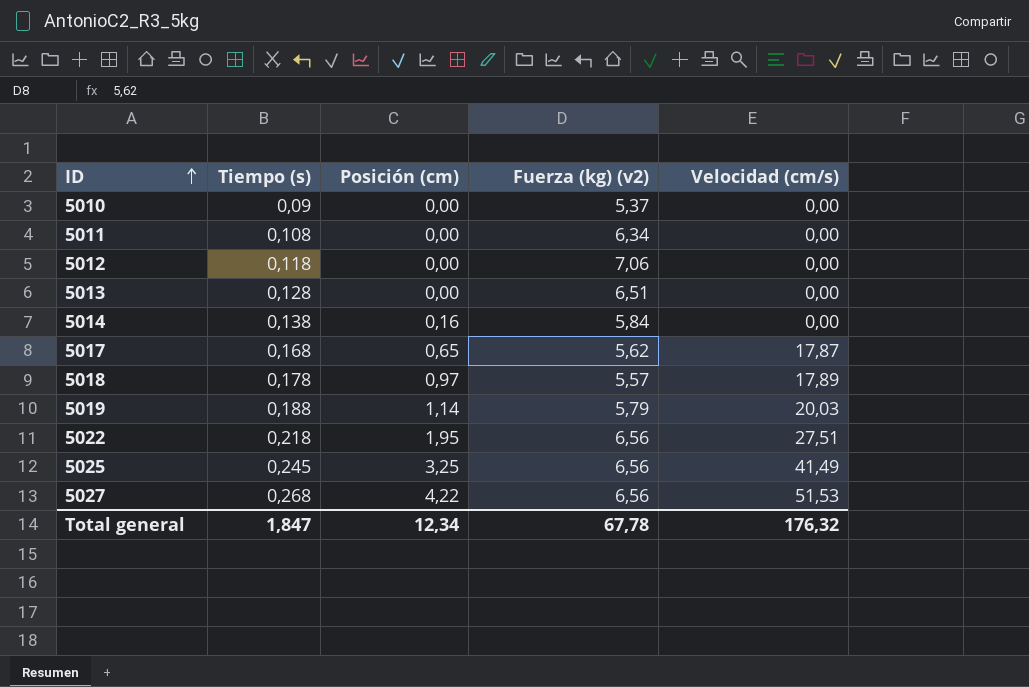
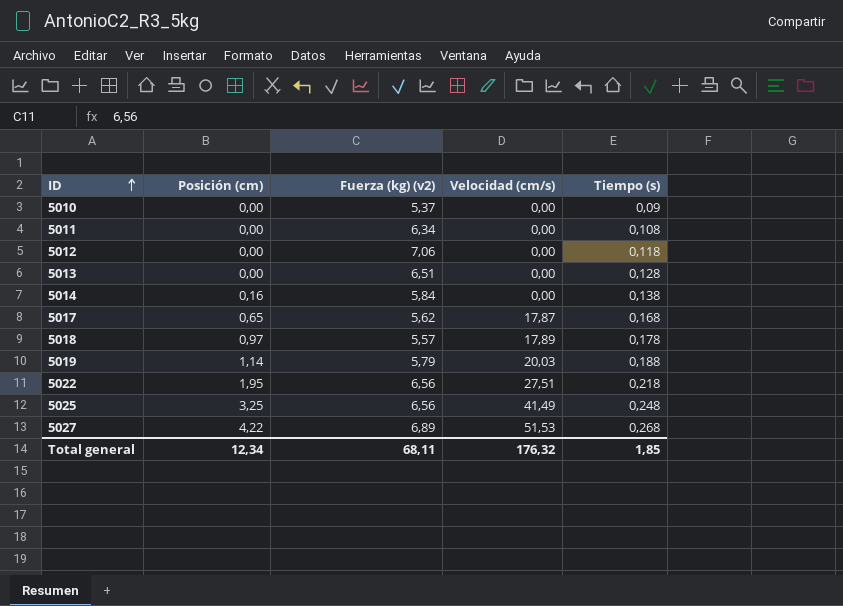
column Tiempo (s) | position: 2 -> 5
5025 | Tiempo (s): 0,245 -> 0,248
5027 | Fuerza (kg) (v2): 6,56 -> 6,89
Total general | Fuerza (kg) (v2): 67,78 -> 68,11
Total general | Tiempo (s): 1,847 -> 1,85

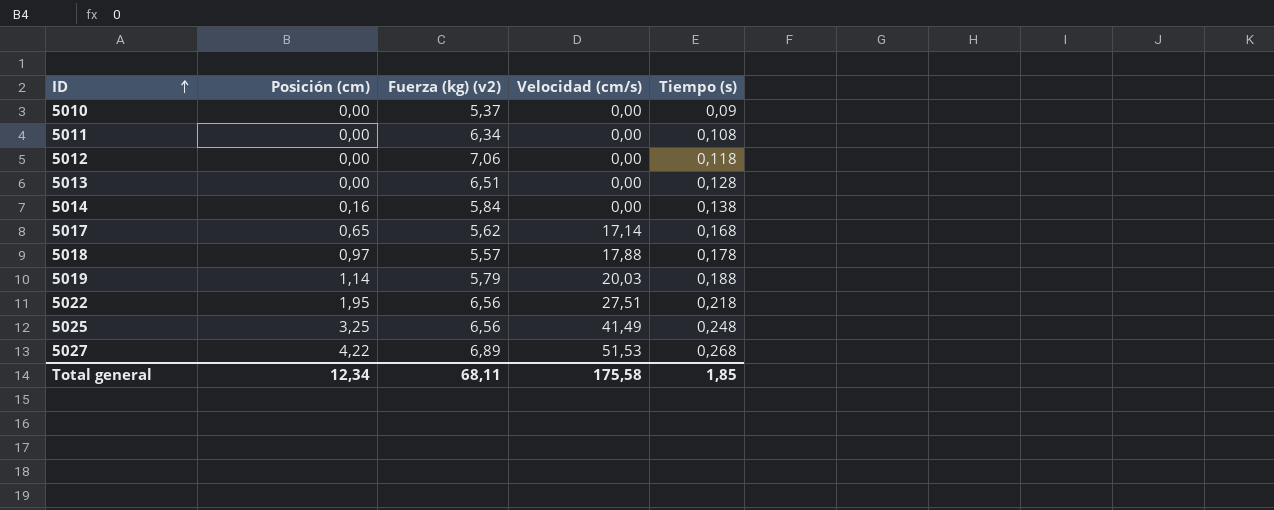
5017 | Velocidad (cm/s): 17,87 -> 17,14
5018 | Velocidad (cm/s): 17,89 -> 17,88
Total general | Velocidad (cm/s): 176,32 -> 175,58

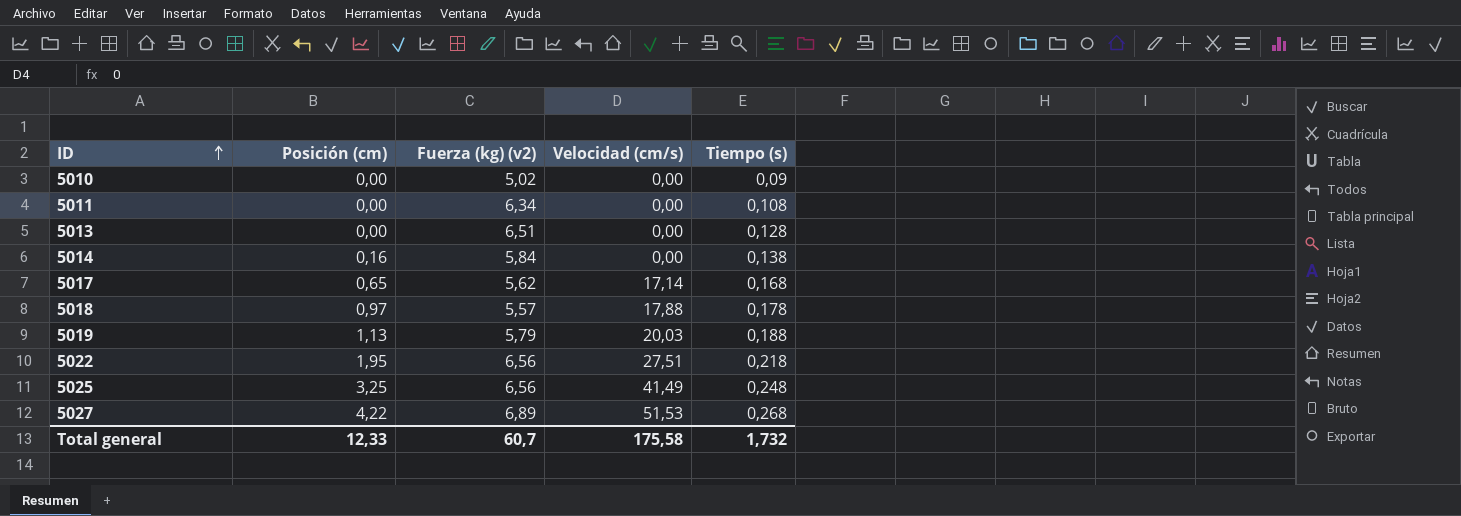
row 5012: 0,00 | 7,06 | 0,00 | 0,118 -> none
5010 | Fuerza (kg) (v2): 5,37 -> 5,02
5019 | Posición (cm): 1,14 -> 1,13
Total general | Posición (cm): 12,34 -> 12,33
Total general | Fuerza (kg) (v2): 68,11 -> 60,7
Total general | Tiempo (s): 1,85 -> 1,732

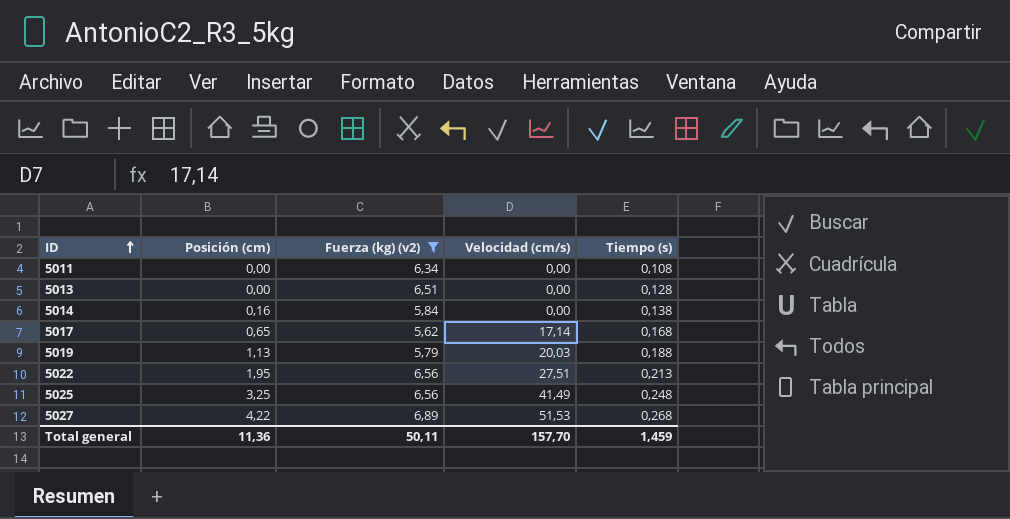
filter: none -> Fuerza (kg) (v2) >= 5,62
5022 | Tiempo (s): 0,218 -> 0,213
Total general | Posición (cm): 12,33 -> 11,36
Total general | Fuerza (kg) (v2): 60,7 -> 50,11
Total general | Velocidad (cm/s): 175,58 -> 157,70
Total general | Tiempo (s): 1,732 -> 1,459

